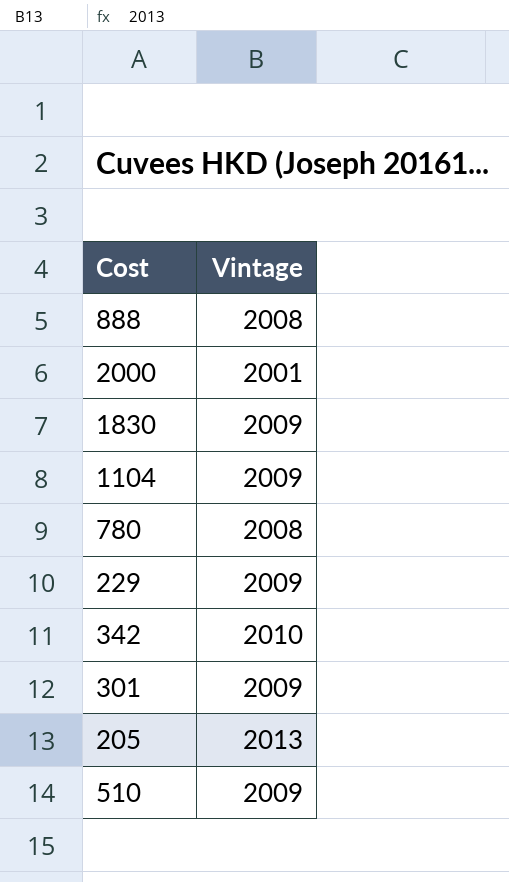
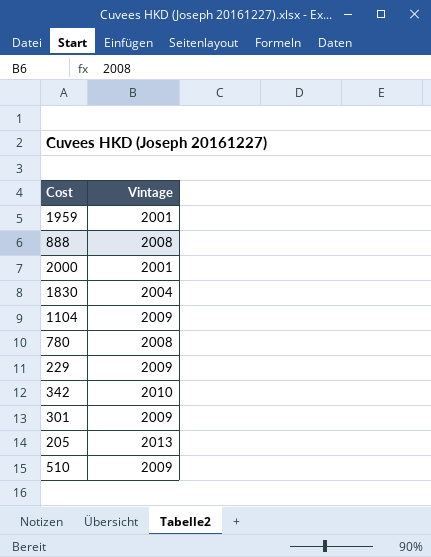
row 1959: none -> 2001
1830 | Vintage: 2009 -> 2004

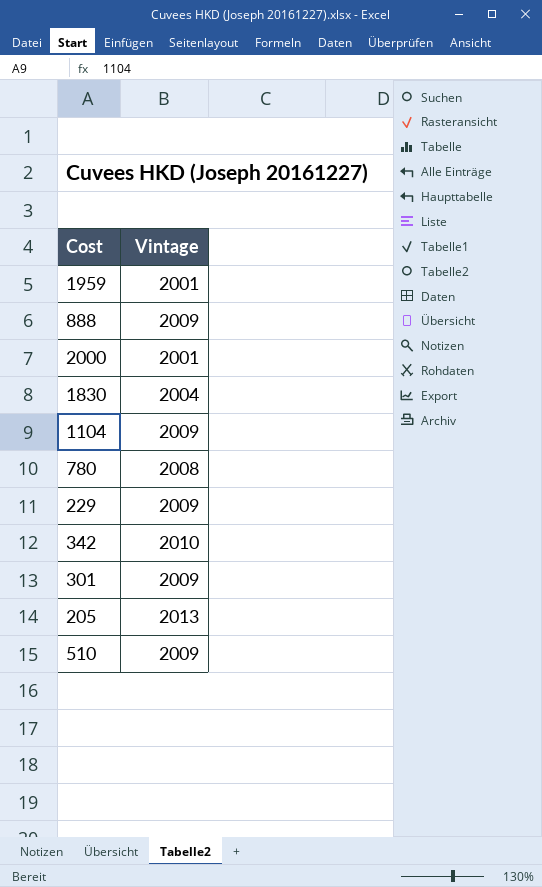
888 | Vintage: 2008 -> 2009

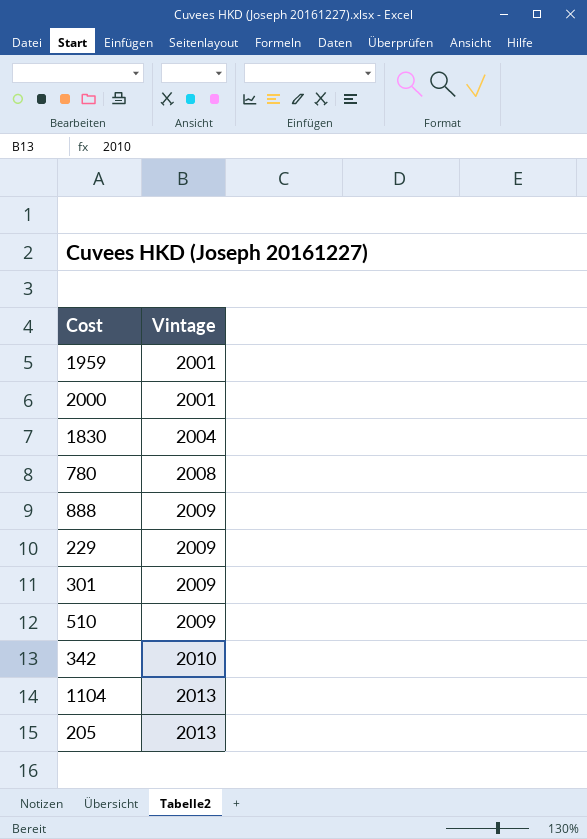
row order: none -> Vintage ascending
1104 | Vintage: 2009 -> 2013

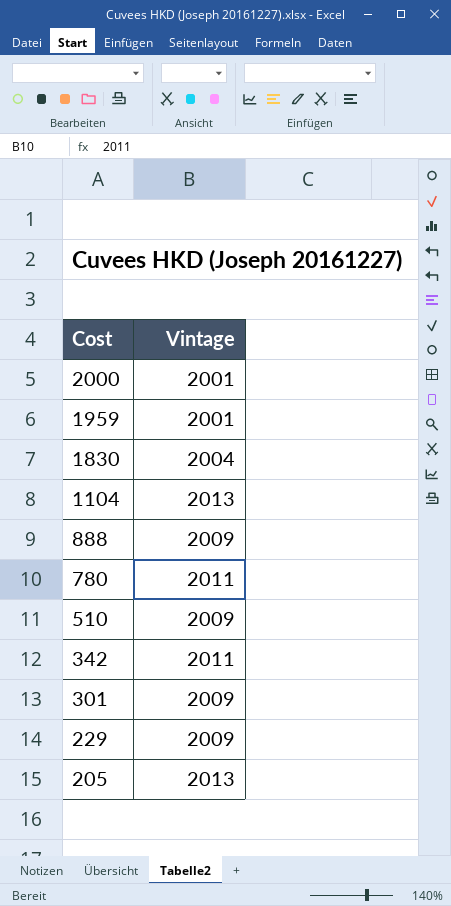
row order: Vintage ascending -> Cost descending
780 | Vintage: 2008 -> 2011
342 | Vintage: 2010 -> 2011

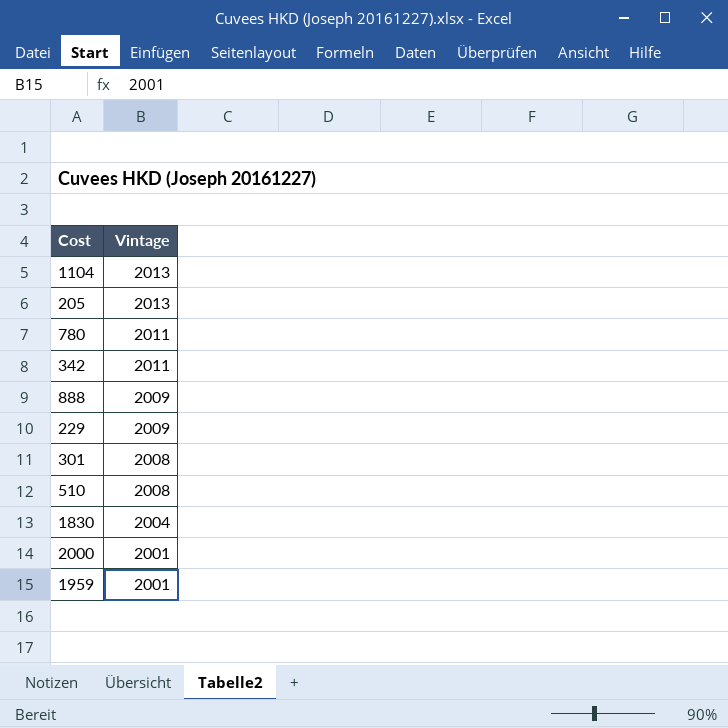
row order: Cost descending -> Vintage descending
301 | Vintage: 2009 -> 2008
510 | Vintage: 2009 -> 2008

